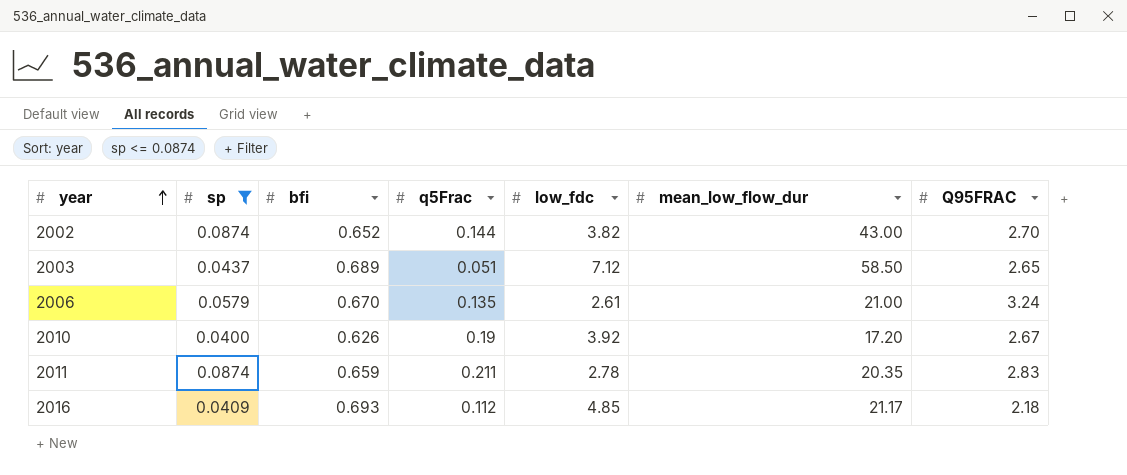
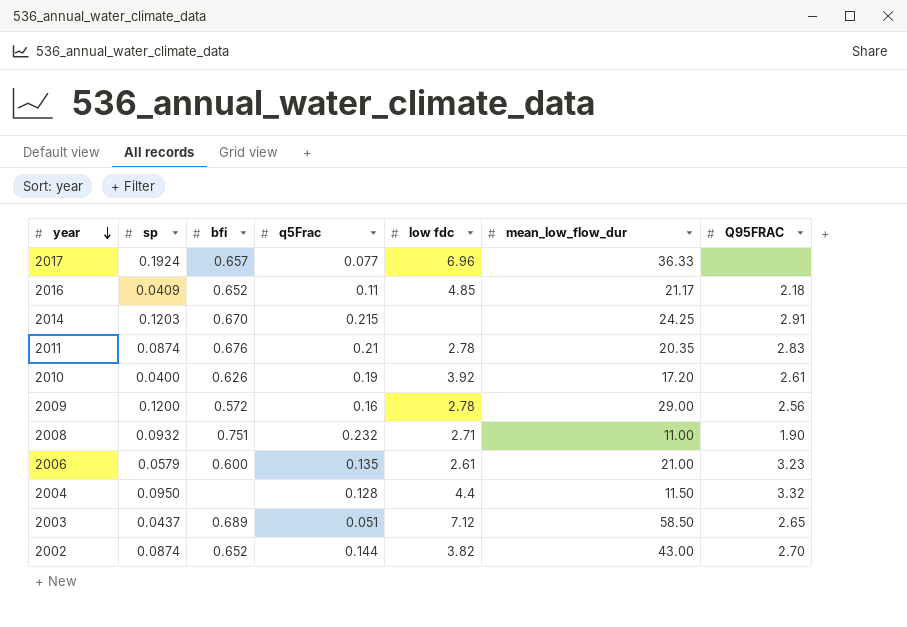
filter: sp <= 0.0874 -> none
row order: year ascending -> year descending
column name: low_fdc -> low fdc
2016 | bfi: 0.693 -> 0.652
2016 | q5Frac: 0.112 -> 0.11
2011 | bfi: 0.659 -> 0.676
2011 | q5Frac: 0.211 -> 0.21
2010 | Q95FRAC: 2.67 -> 2.61
2006 | bfi: 0.670 -> 0.600
2006 | Q95FRAC: 3.24 -> 3.23

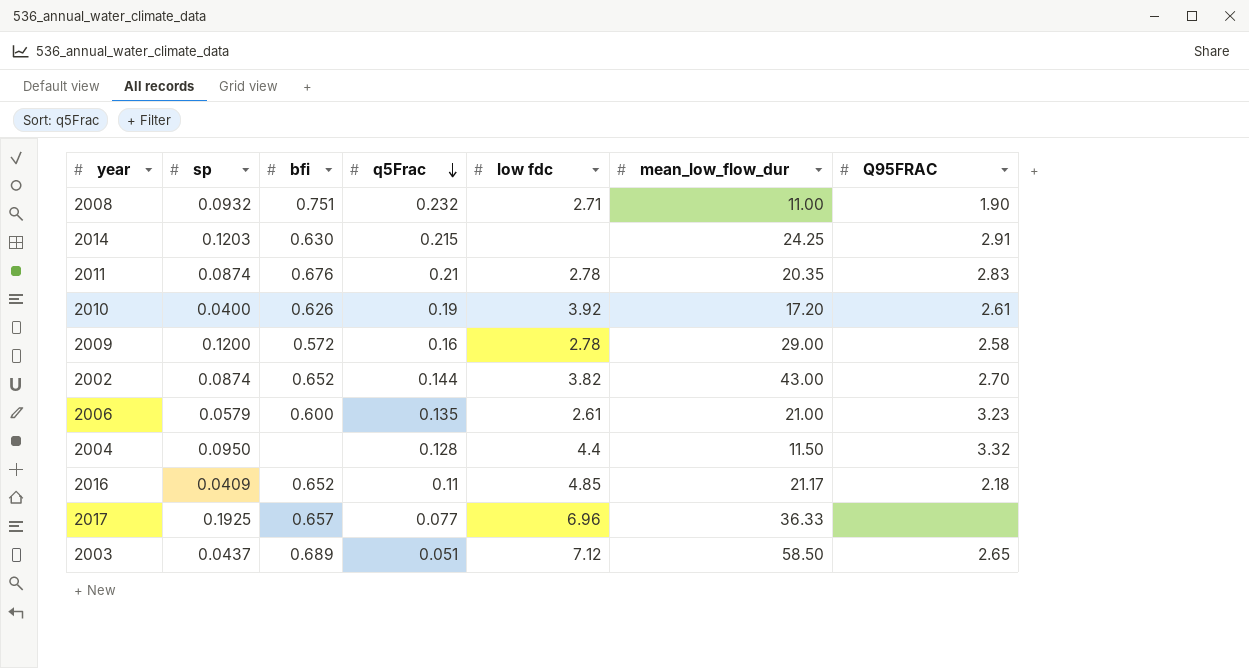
row order: year descending -> q5Frac descending
2014 | bfi: 0.670 -> 0.630
2009 | Q95FRAC: 2.56 -> 2.58
2017 | sp: 0.1924 -> 0.1925

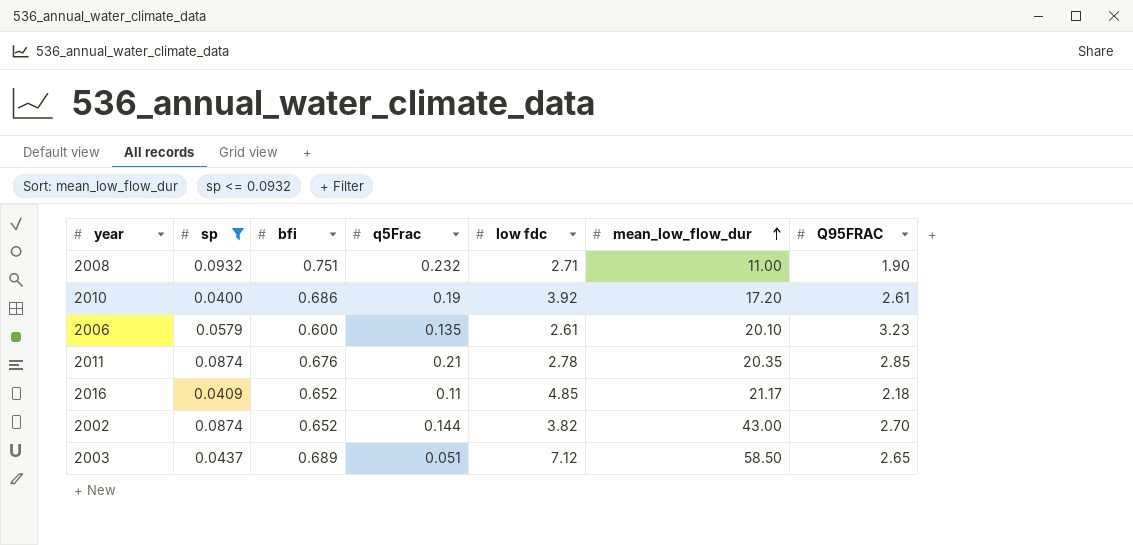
filter: none -> sp <= 0.0932
row order: q5Frac descending -> mean_low_flow_dur ascending
2010 | bfi: 0.626 -> 0.686
2006 | mean_low_flow_dur: 21.00 -> 20.10
2011 | Q95FRAC: 2.83 -> 2.85

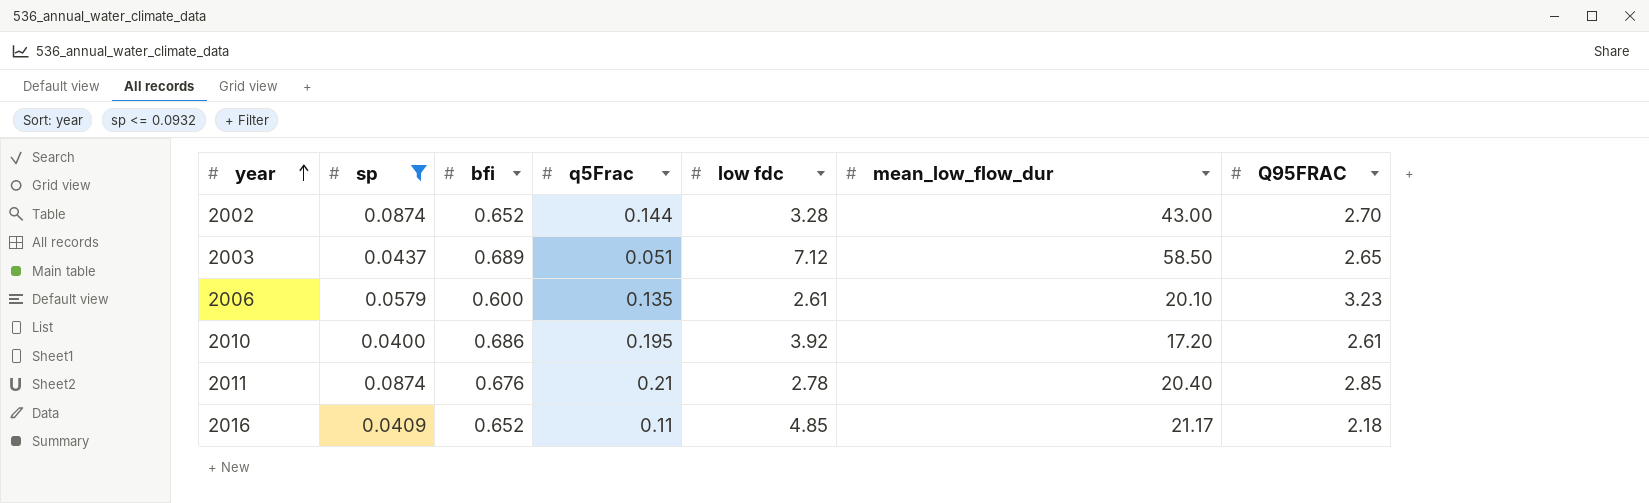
row order: mean_low_flow_dur ascending -> year ascending
row 2008: 0.0932 | 0.751 | 0.232 | 2.71 | 11.00 | 1.90 -> none
2002 | low fdc: 3.82 -> 3.28
2010 | q5Frac: 0.19 -> 0.195
2011 | mean_low_flow_dur: 20.35 -> 20.40

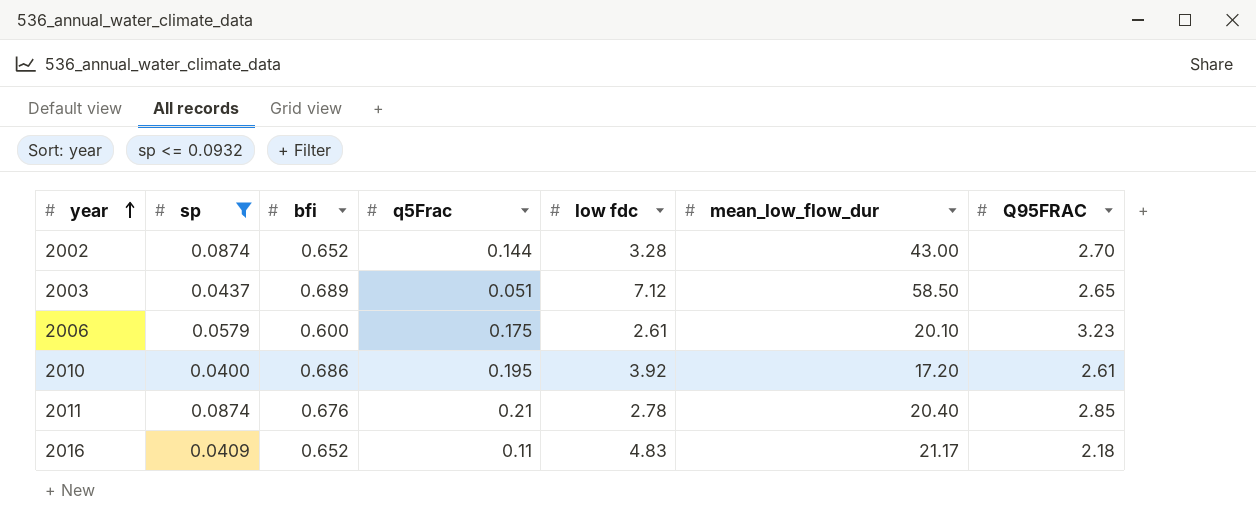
2006 | q5Frac: 0.135 -> 0.175
2016 | low fdc: 4.85 -> 4.83

